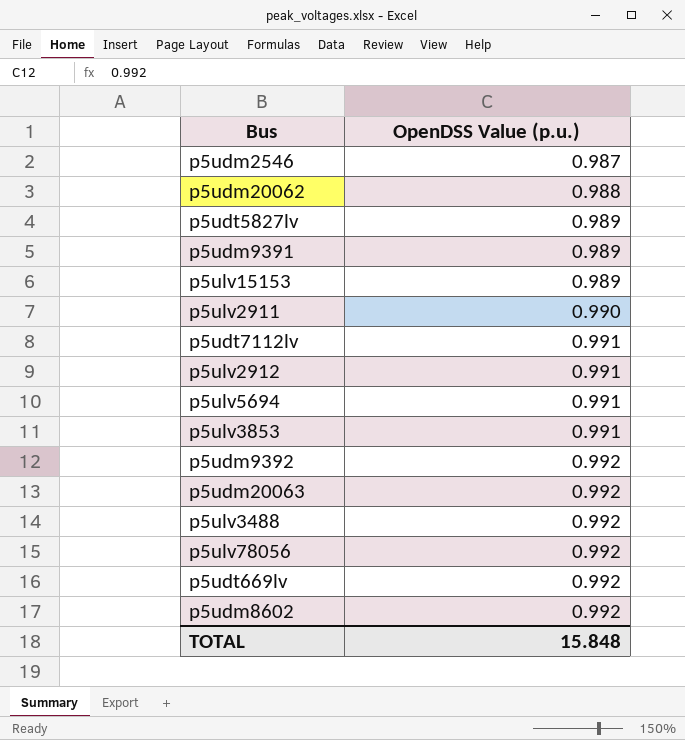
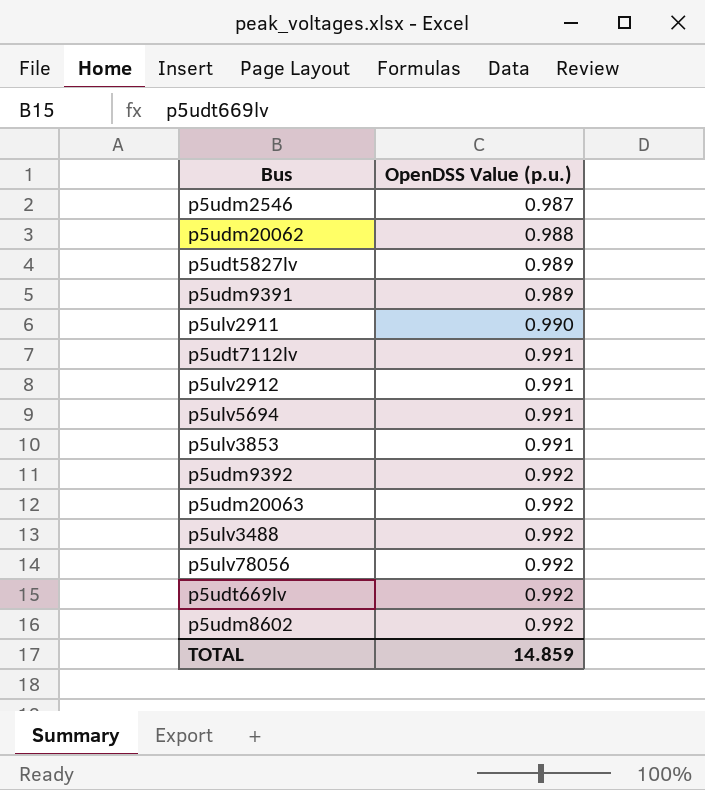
row p5ulv15153: 0.989 -> none
TOTAL | OpenDSS Value (p.u.): 15.848 -> 14.859

